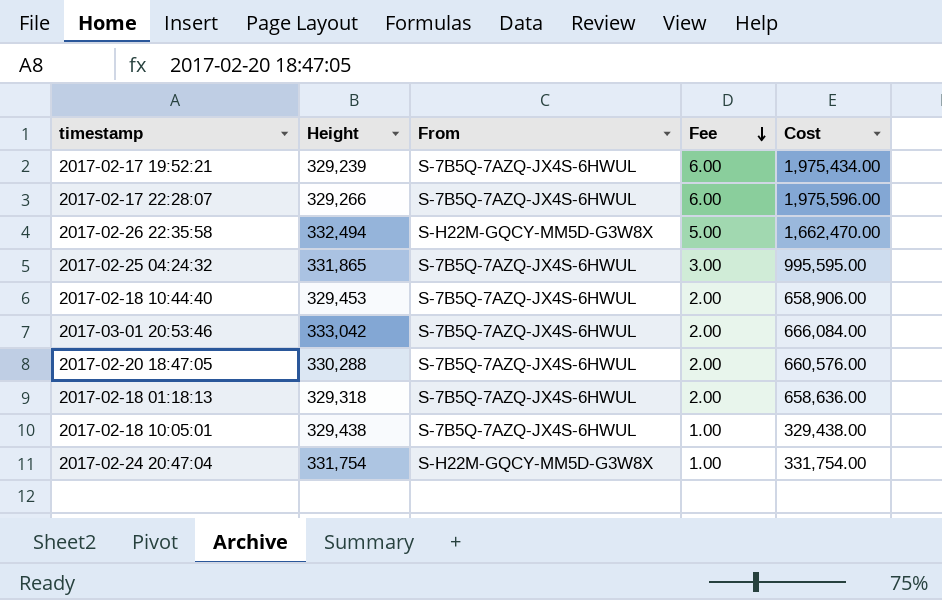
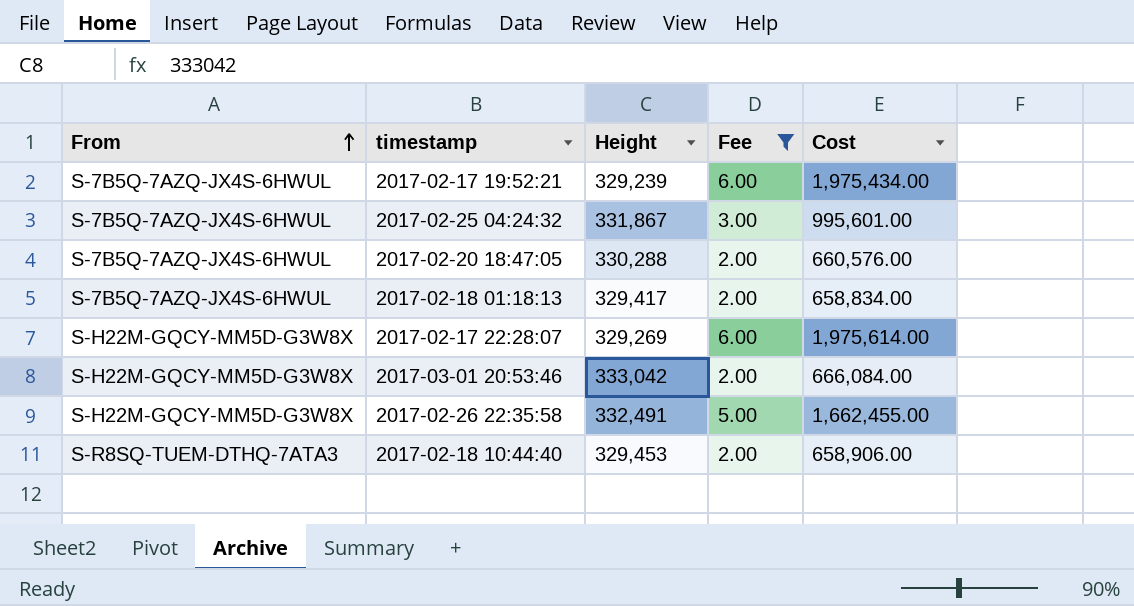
filter: none -> Fee != 1.00
row order: Fee descending -> From ascending
column From | position: 3 -> 1
2017-02-25 04:24:32 | Height: 331,865 -> 331,867
2017-02-25 04:24:32 | Cost: 995,595.00 -> 995,601.00
2017-02-18 01:18:13 | Height: 329,318 -> 329,417
2017-02-18 01:18:13 | Cost: 658,636.00 -> 658,834.00
2017-02-17 22:28:07 | From: S-7B5Q-7AZQ-JX4S-6HWUL -> S-H22M-GQCY-MM5D-G3W8X
2017-02-17 22:28:07 | Height: 329,266 -> 329,269
2017-02-17 22:28:07 | Cost: 1,975,596.00 -> 1,975,614.00
2017-03-01 20:53:46 | From: S-7B5Q-7AZQ-JX4S-6HWUL -> S-H22M-GQCY-MM5D-G3W8X
2017-02-26 22:35:58 | Height: 332,494 -> 332,491
2017-02-26 22:35:58 | Cost: 1,662,470.00 -> 1,662,455.00
2017-02-18 10:44:40 | From: S-7B5Q-7AZQ-JX4S-6HWUL -> S-R8SQ-TUEM-DTHQ-7ATA3

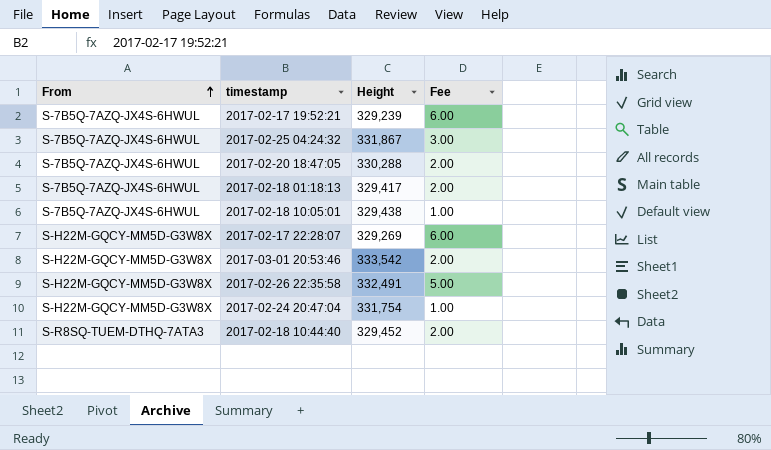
filter: Fee != 1.00 -> none
column Cost | formula: [Height] * [Fee] -> none
2017-03-01 20:53:46 | Height: 333,042 -> 333,542
2017-02-18 10:44:40 | Height: 329,453 -> 329,452

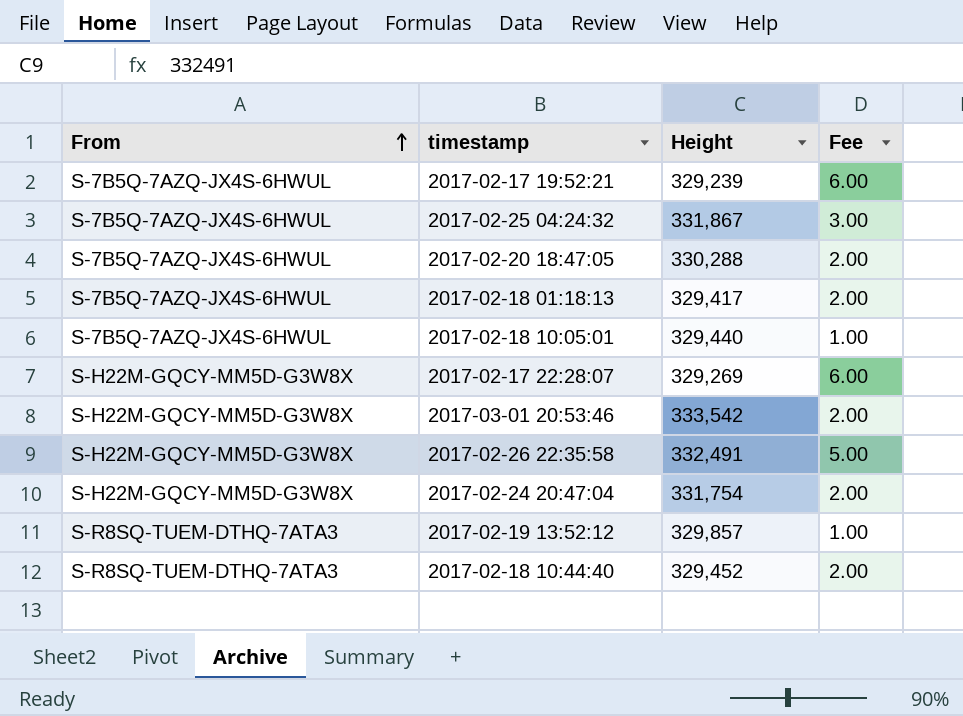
2017-02-18 10:05:01 | Height: 329,438 -> 329,440
2017-02-24 20:47:04 | Fee: 1.00 -> 2.00
row 2017-02-19 13:52:12: none -> S-R8SQ-TUEM-DTHQ-7ATA3 | 329,857 | 1.00

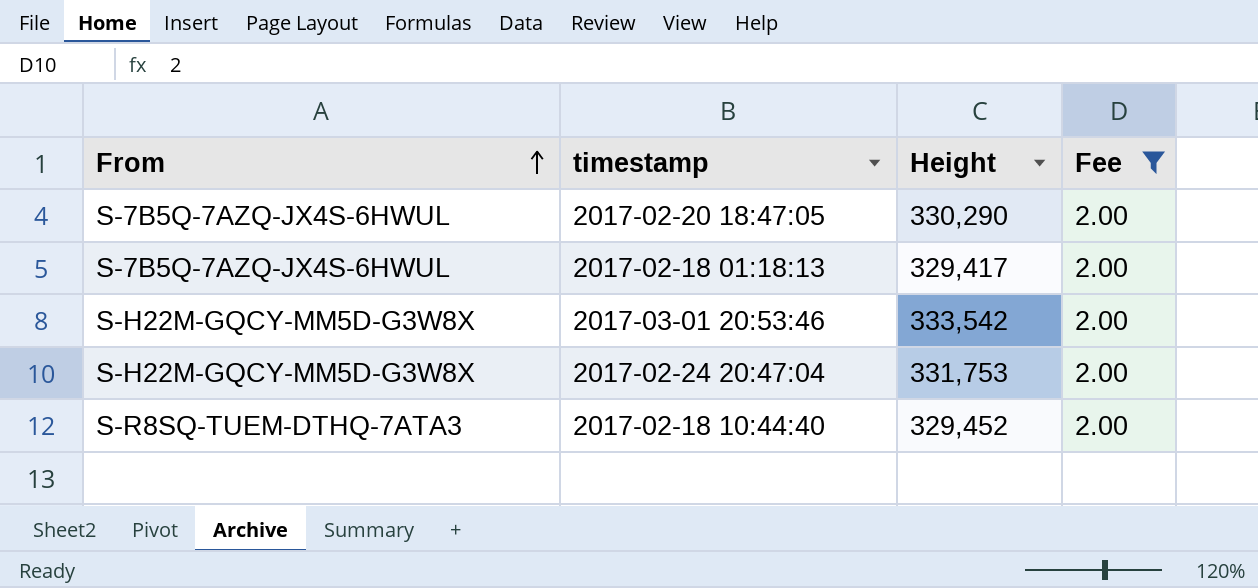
filter: none -> Fee = 2.00
2017-02-20 18:47:05 | Height: 330,288 -> 330,290
2017-02-24 20:47:04 | Height: 331,754 -> 331,753

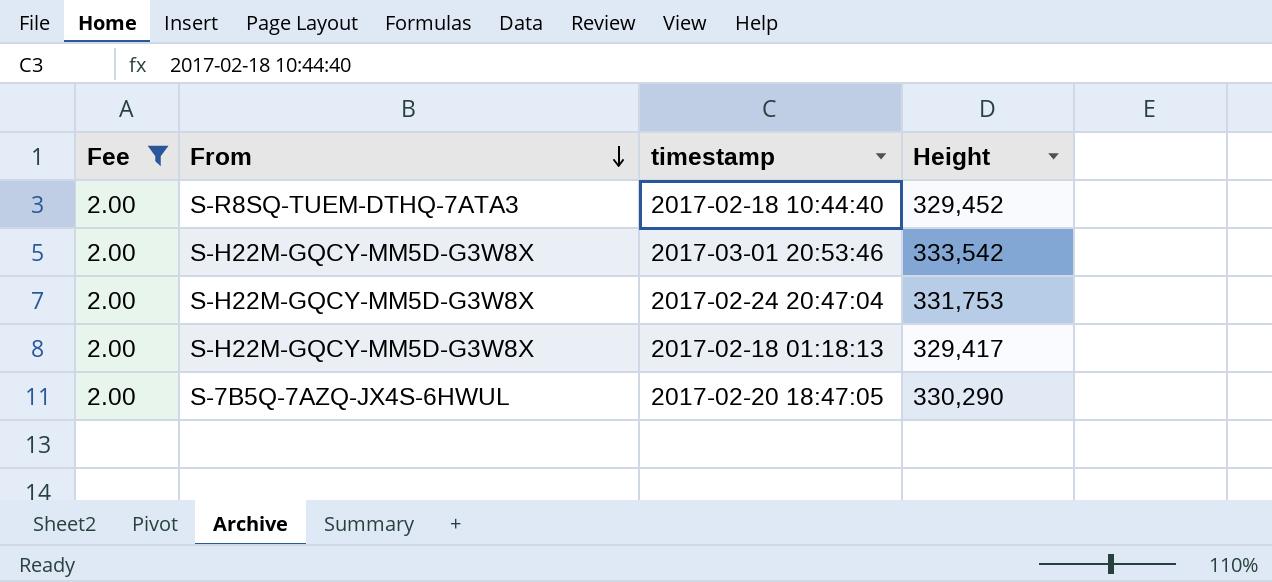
row order: From ascending -> From descending
column Fee | position: 4 -> 1
2017-02-18 01:18:13 | From: S-7B5Q-7AZQ-JX4S-6HWUL -> S-H22M-GQCY-MM5D-G3W8X

